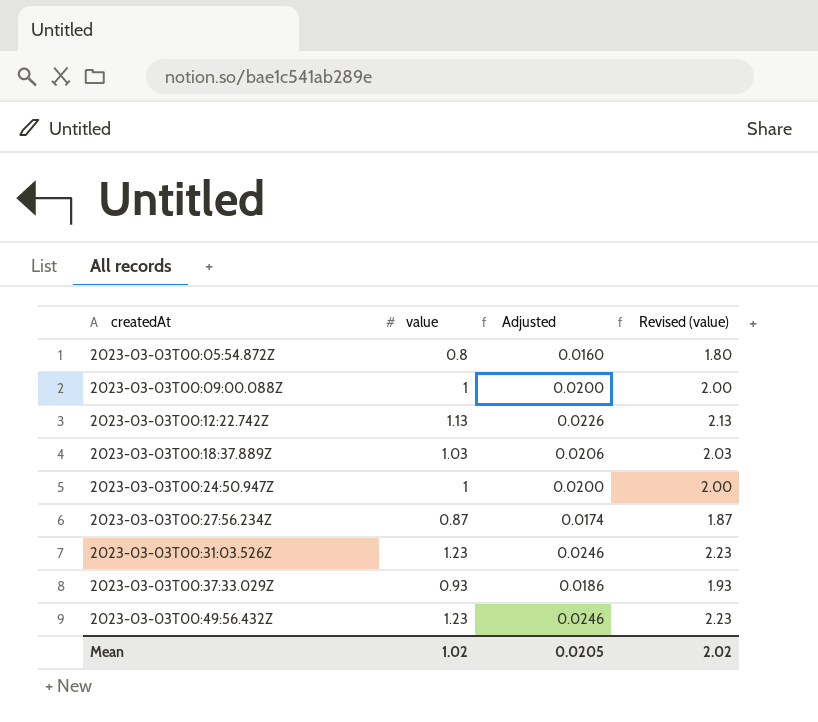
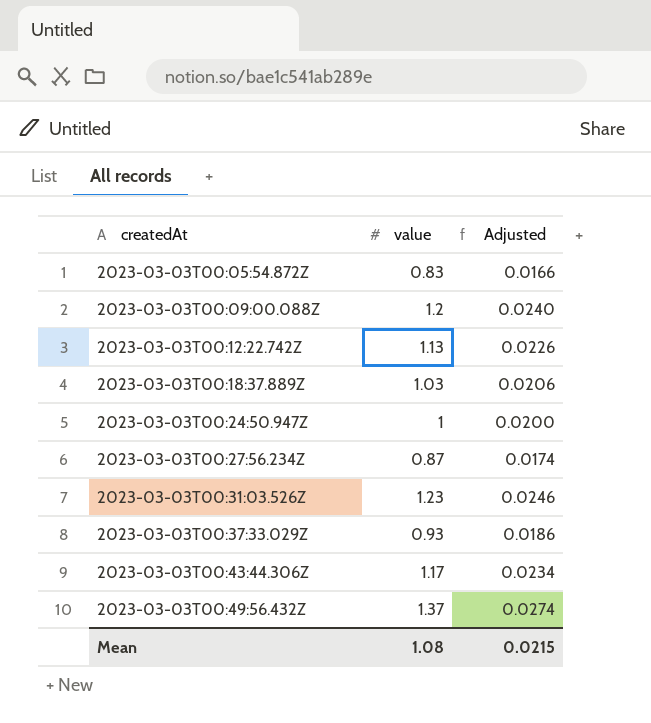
column Revised (value) | formula: [value] + 1 -> none
2023-03-03T00:05:54.872Z | value: 0.8 -> 0.83
2023-03-03T00:05:54.872Z | Adjusted: 0.0160 -> 0.0166
2023-03-03T00:09:00.088Z | value: 1 -> 1.2
2023-03-03T00:09:00.088Z | Adjusted: 0.0200 -> 0.0240
row 2023-03-03T00:43:44.306Z: none -> 1.17 | 0.0234
2023-03-03T00:49:56.432Z | value: 1.23 -> 1.37
2023-03-03T00:49:56.432Z | Adjusted: 0.0246 -> 0.0274
Mean | value: 1.02 -> 1.08
Mean | Adjusted: 0.0205 -> 0.0215

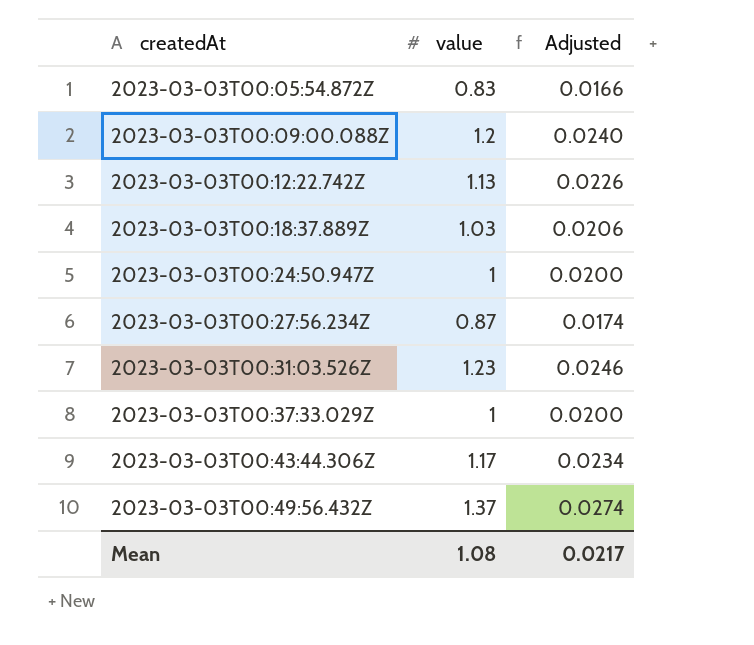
2023-03-03T00:37:33.029Z | value: 0.93 -> 1
2023-03-03T00:37:33.029Z | Adjusted: 0.0186 -> 0.0200
Mean | Adjusted: 0.0215 -> 0.0217

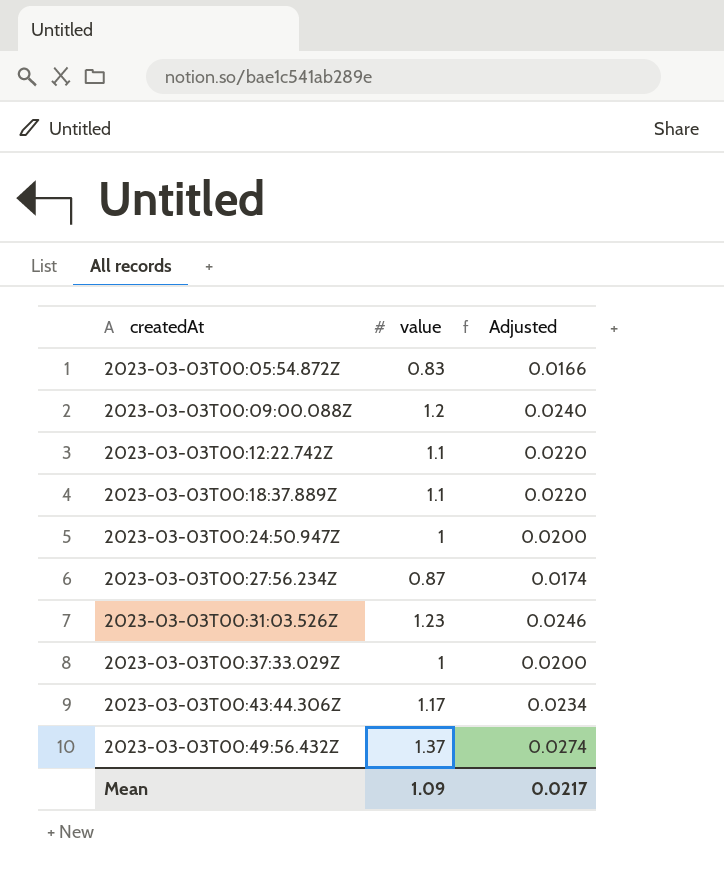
2023-03-03T00:12:22.742Z | value: 1.13 -> 1.1
2023-03-03T00:12:22.742Z | Adjusted: 0.0226 -> 0.0220
2023-03-03T00:18:37.889Z | value: 1.03 -> 1.1
2023-03-03T00:18:37.889Z | Adjusted: 0.0206 -> 0.0220
Mean | value: 1.08 -> 1.09

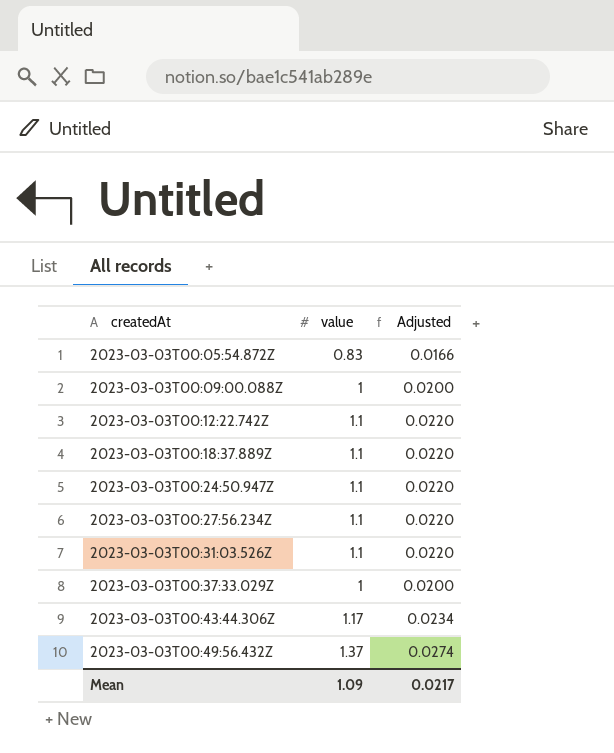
2023-03-03T00:09:00.088Z | value: 1.2 -> 1
2023-03-03T00:09:00.088Z | Adjusted: 0.0240 -> 0.0200
2023-03-03T00:24:50.947Z | value: 1 -> 1.1
2023-03-03T00:24:50.947Z | Adjusted: 0.0200 -> 0.0220
2023-03-03T00:27:56.234Z | value: 0.87 -> 1.1
2023-03-03T00:27:56.234Z | Adjusted: 0.0174 -> 0.0220
2023-03-03T00:31:03.526Z | value: 1.23 -> 1.1
2023-03-03T00:31:03.526Z | Adjusted: 0.0246 -> 0.0220

